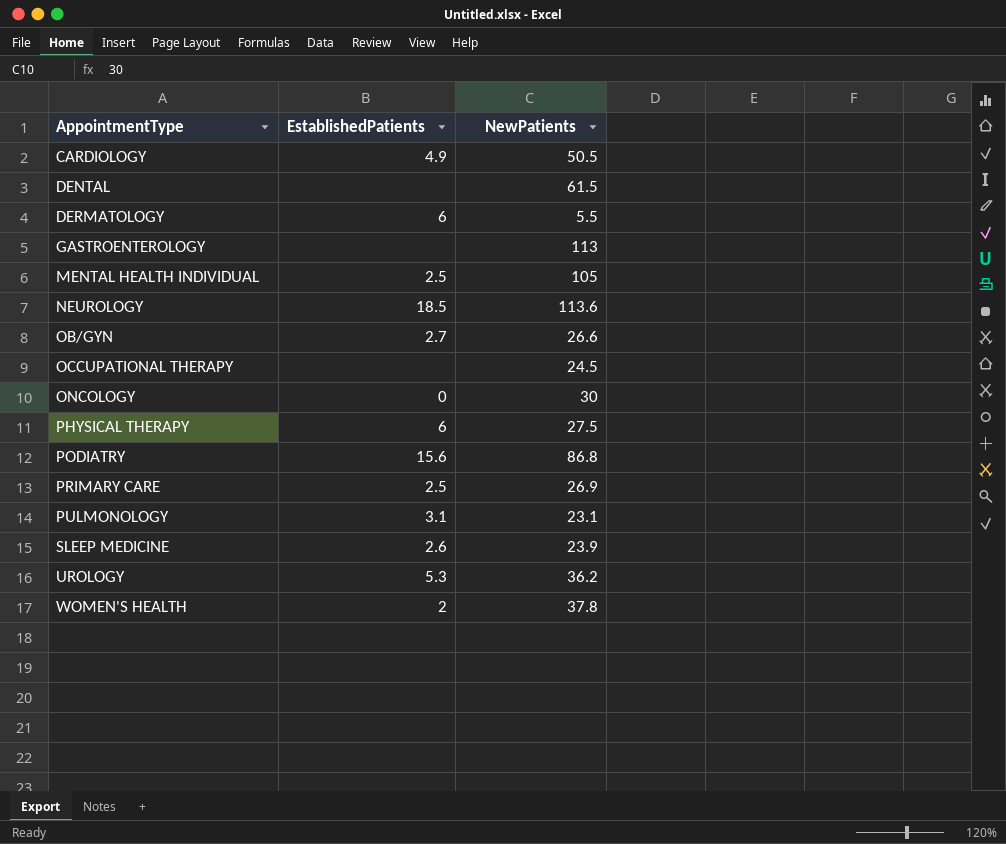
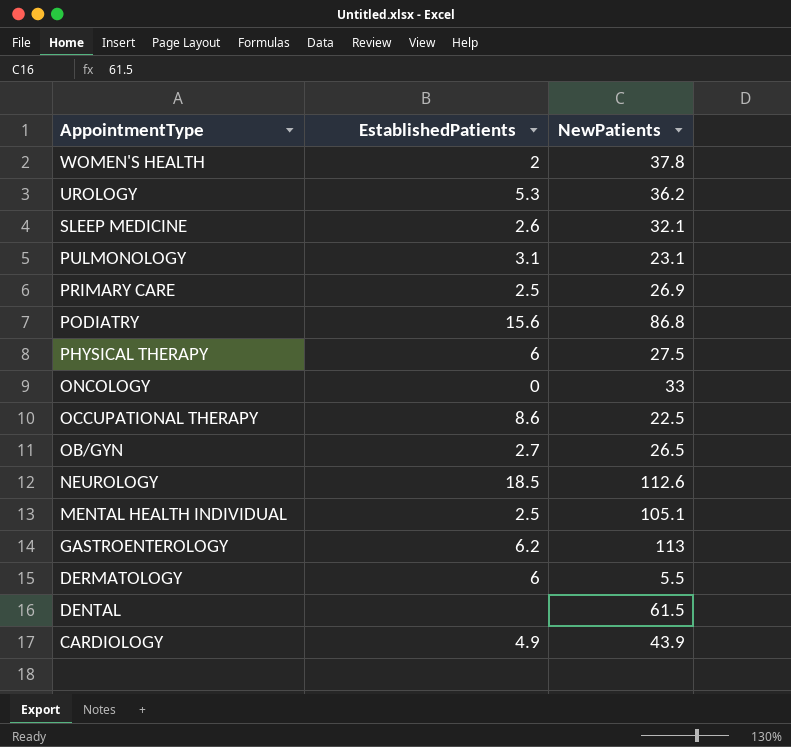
row order: AppointmentType ascending -> AppointmentType descending
SLEEP MEDICINE | NewPatients: 23.9 -> 32.1
ONCOLOGY | NewPatients: 30 -> 33
OCCUPATIONAL THERAPY | EstablishedPatients: none -> 8.6
OCCUPATIONAL THERAPY | NewPatients: 24.5 -> 22.5
OB/GYN | NewPatients: 26.6 -> 26.5
NEUROLOGY | NewPatients: 113.6 -> 112.6
MENTAL HEALTH INDIVIDUAL | NewPatients: 105 -> 105.1
GASTROENTEROLOGY | EstablishedPatients: none -> 6.2
CARDIOLOGY | NewPatients: 50.5 -> 43.9

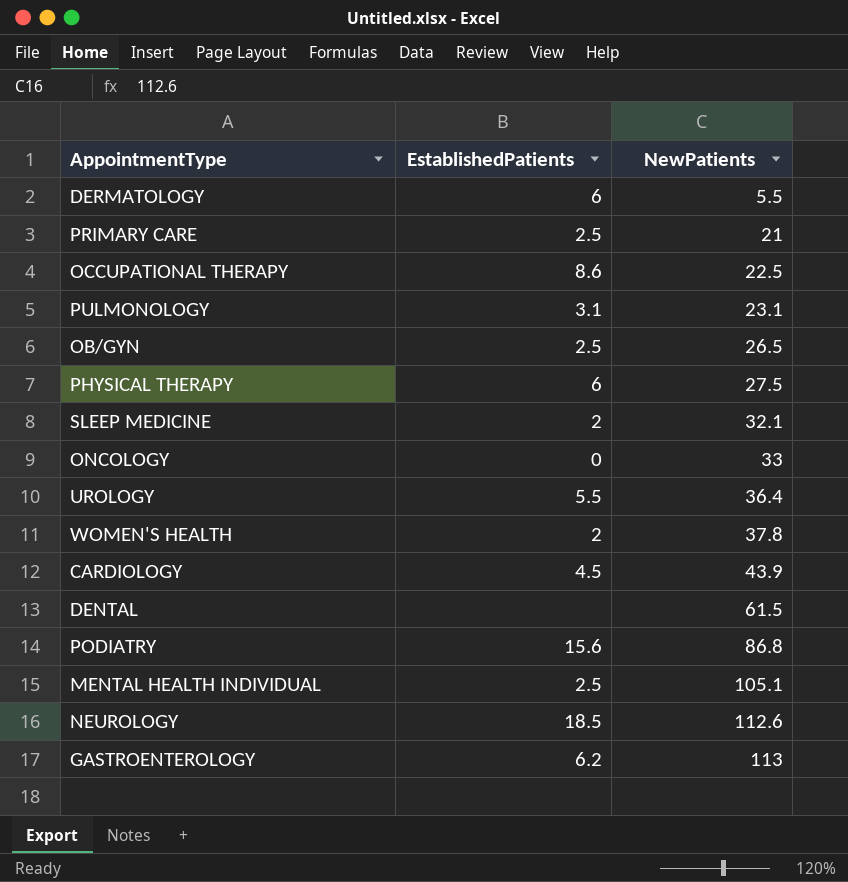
row order: AppointmentType descending -> NewPatients ascending
PRIMARY CARE | NewPatients: 26.9 -> 21
OB/GYN | EstablishedPatients: 2.7 -> 2.5
SLEEP MEDICINE | EstablishedPatients: 2.6 -> 2
UROLOGY | EstablishedPatients: 5.3 -> 5.5
UROLOGY | NewPatients: 36.2 -> 36.4
CARDIOLOGY | EstablishedPatients: 4.9 -> 4.5

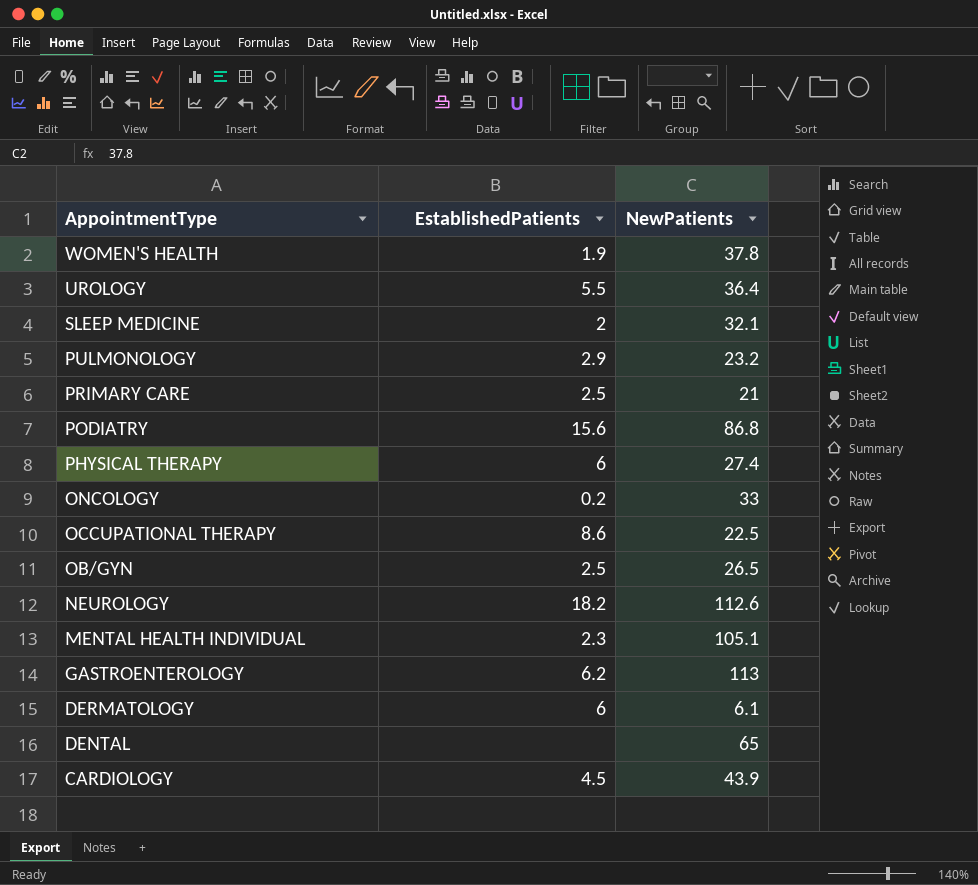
row order: NewPatients ascending -> AppointmentType descending
WOMEN'S HEALTH | EstablishedPatients: 2 -> 1.9
PULMONOLOGY | EstablishedPatients: 3.1 -> 2.9
PULMONOLOGY | NewPatients: 23.1 -> 23.2
PHYSICAL THERAPY | NewPatients: 27.5 -> 27.4
ONCOLOGY | EstablishedPatients: 0 -> 0.2
NEUROLOGY | EstablishedPatients: 18.5 -> 18.2
MENTAL HEALTH INDIVIDUAL | EstablishedPatients: 2.5 -> 2.3
DERMATOLOGY | NewPatients: 5.5 -> 6.1
DENTAL | NewPatients: 61.5 -> 65

